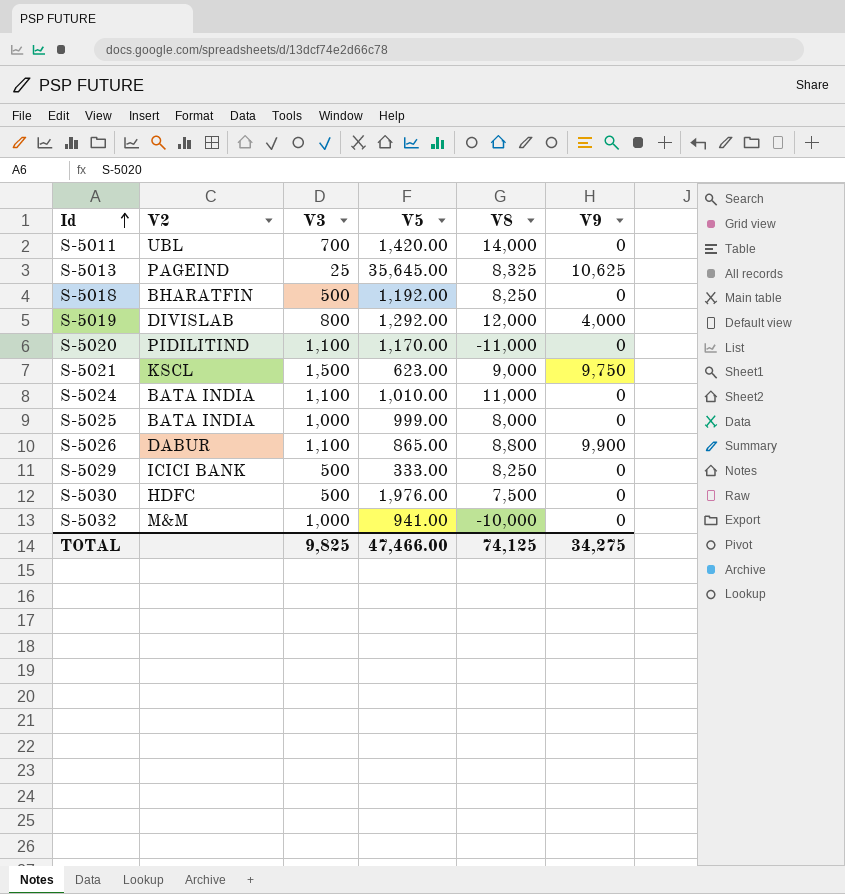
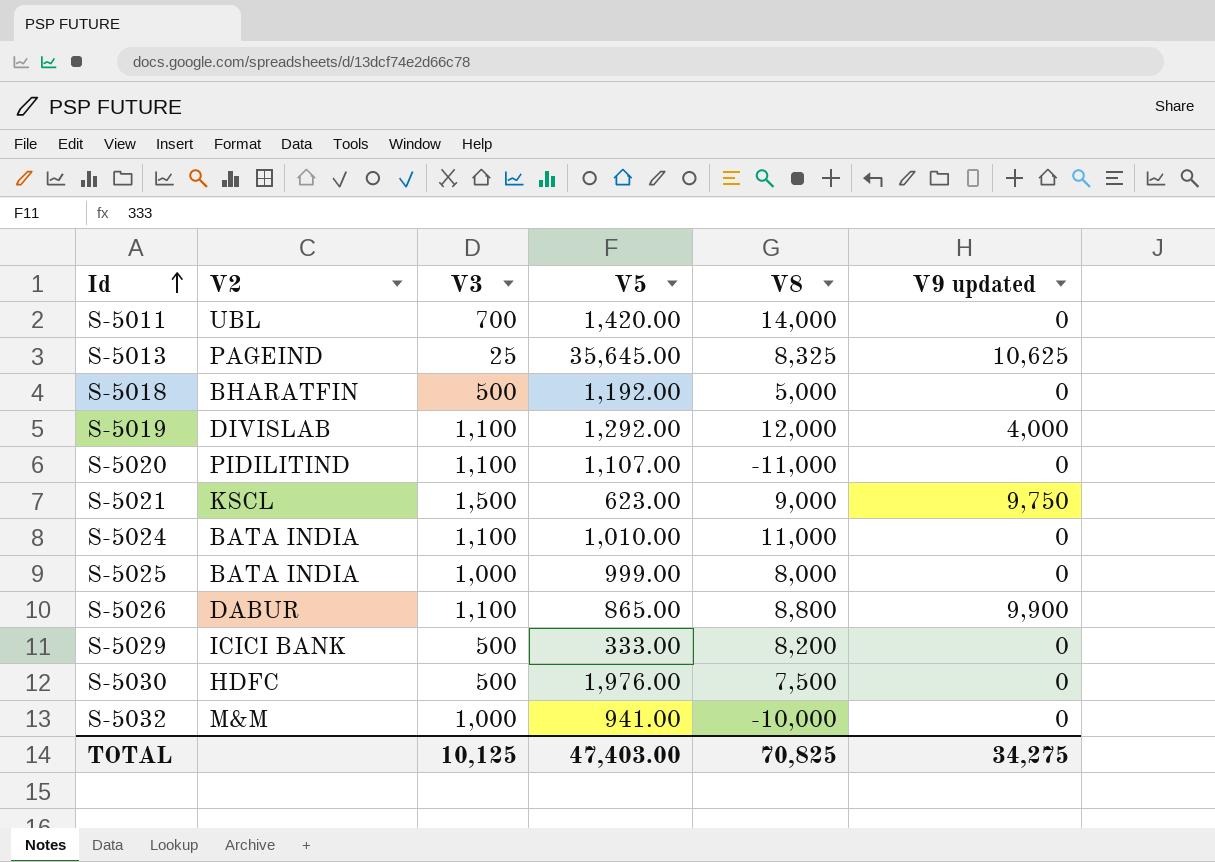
column name: V9 -> V9 updated
S-5018 | V8: 8,250 -> 5,000
S-5019 | V3: 800 -> 1,100
S-5020 | V5: 1,170.00 -> 1,107.00
S-5029 | V8: 8,250 -> 8,200
TOTAL | V3: 9,825 -> 10,125
TOTAL | V5: 47,466.00 -> 47,403.00
TOTAL | V8: 74,125 -> 70,825

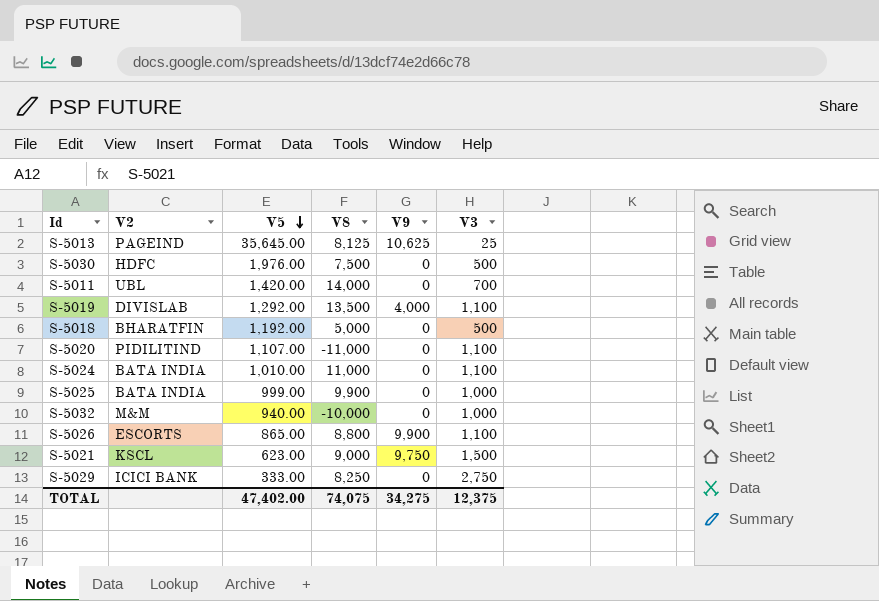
row order: Id ascending -> V5 descending
column name: V9 updated -> V9
column V3 | position: 3 -> 6
S-5013 | V8: 8,325 -> 8,125
S-5019 | V8: 12,000 -> 13,500
S-5025 | V8: 8,000 -> 9,900
S-5032 | V5: 941.00 -> 940.00
S-5026 | V2: DABUR -> ESCORTS
S-5029 | V8: 8,200 -> 8,250
S-5029 | V3: 500 -> 2,750
TOTAL | V5: 47,403.00 -> 47,402.00
TOTAL | V8: 70,825 -> 74,075
TOTAL | V3: 10,125 -> 12,375

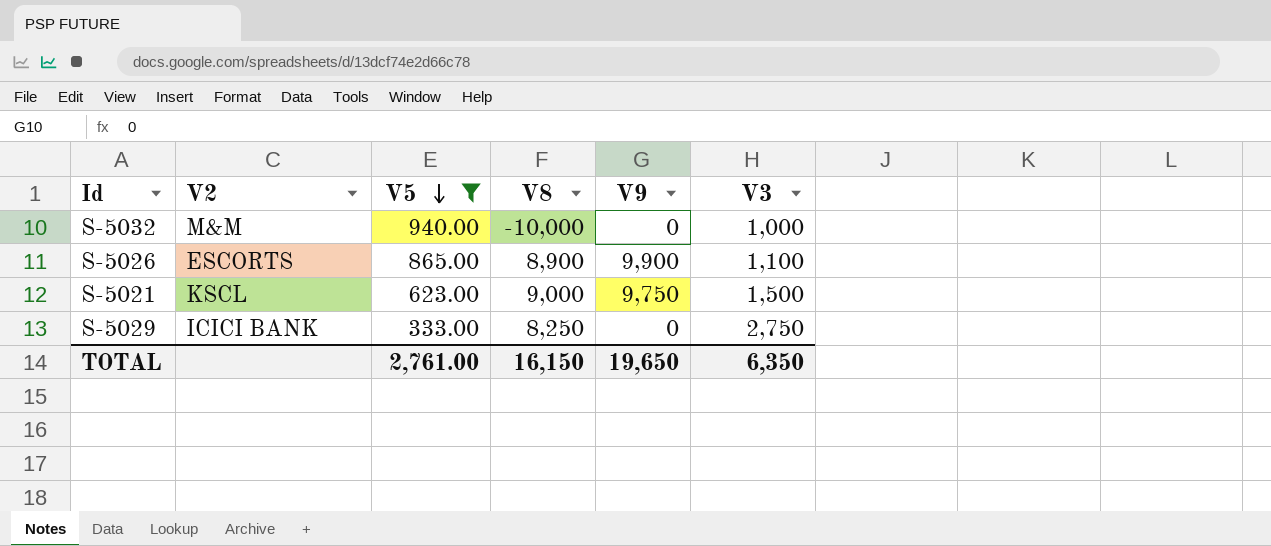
filter: none -> V5 <= 940.00
S-5026 | V8: 8,800 -> 8,900
TOTAL | V5: 47,402.00 -> 2,761.00
TOTAL | V8: 74,075 -> 16,150
TOTAL | V9: 34,275 -> 19,650
TOTAL | V3: 12,375 -> 6,350

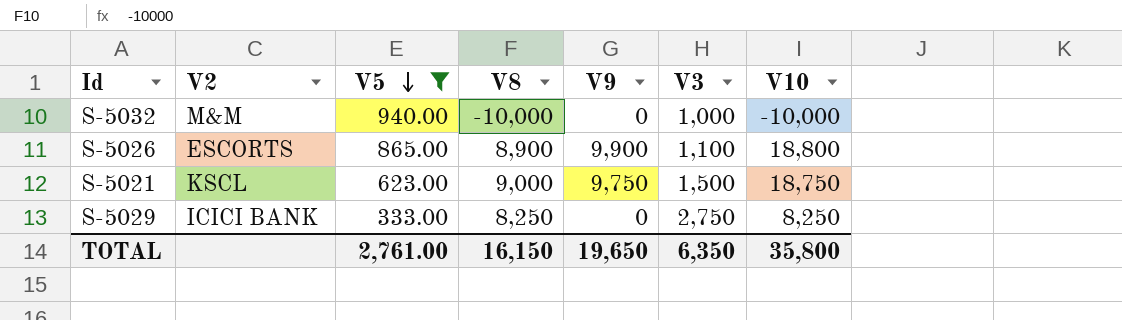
column V10 | formula: none -> [V8] + [V9]

